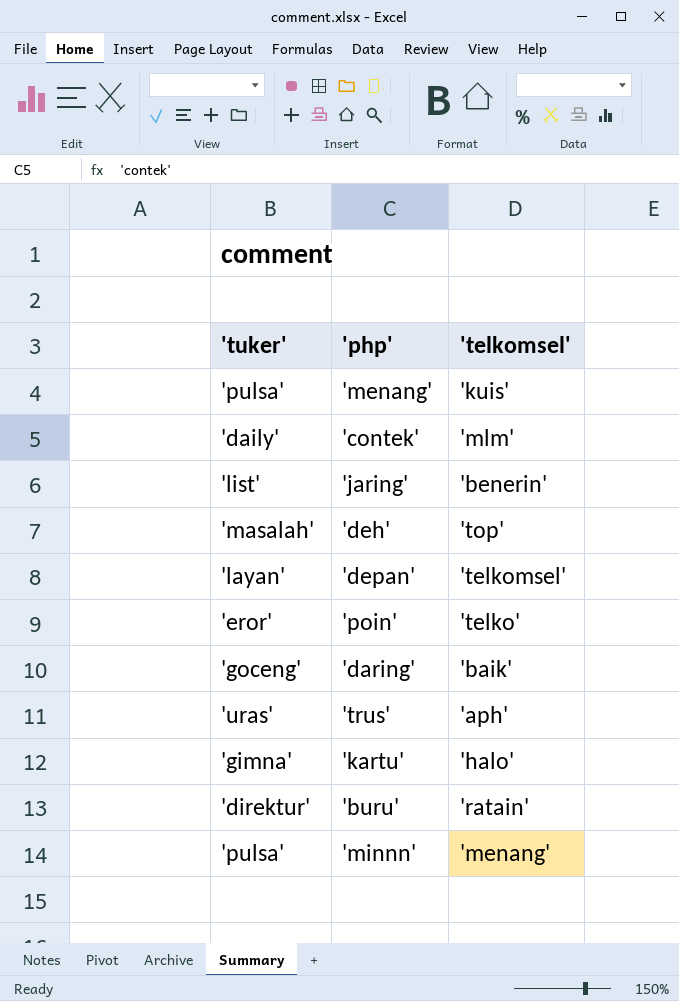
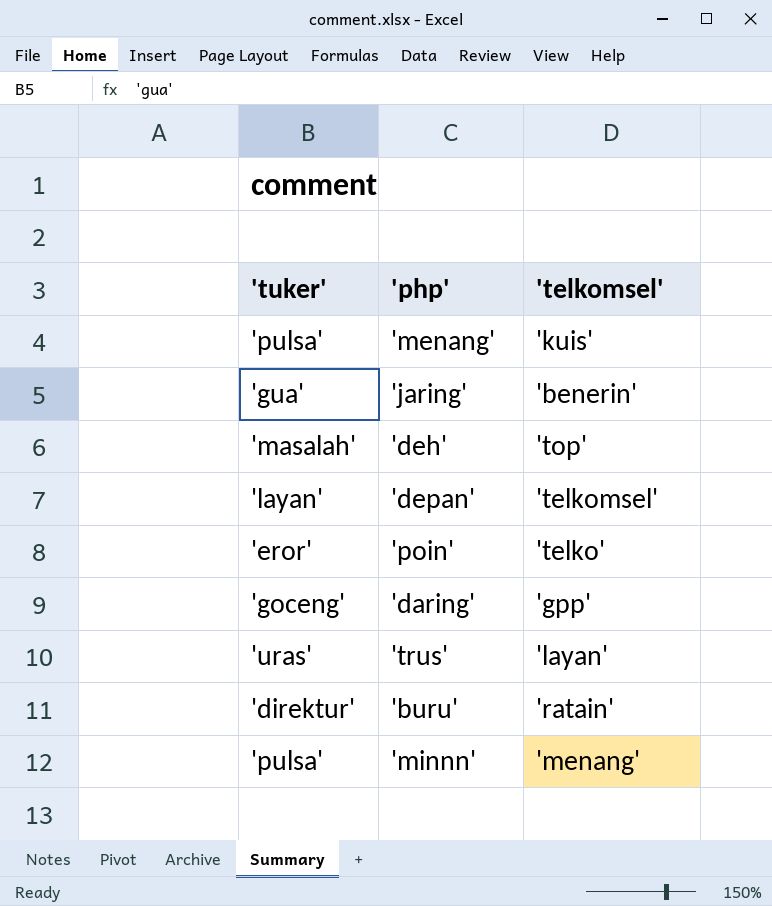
row 'contek': 'daily' | 'mlm' -> none
row 'kartu': 'gimna' | 'halo' -> none
'jaring' | 'tuker': 'list' -> 'gua'
'daring' | 'telkomsel': 'baik' -> 'gpp'
'trus' | 'telkomsel': 'aph' -> 'layan'

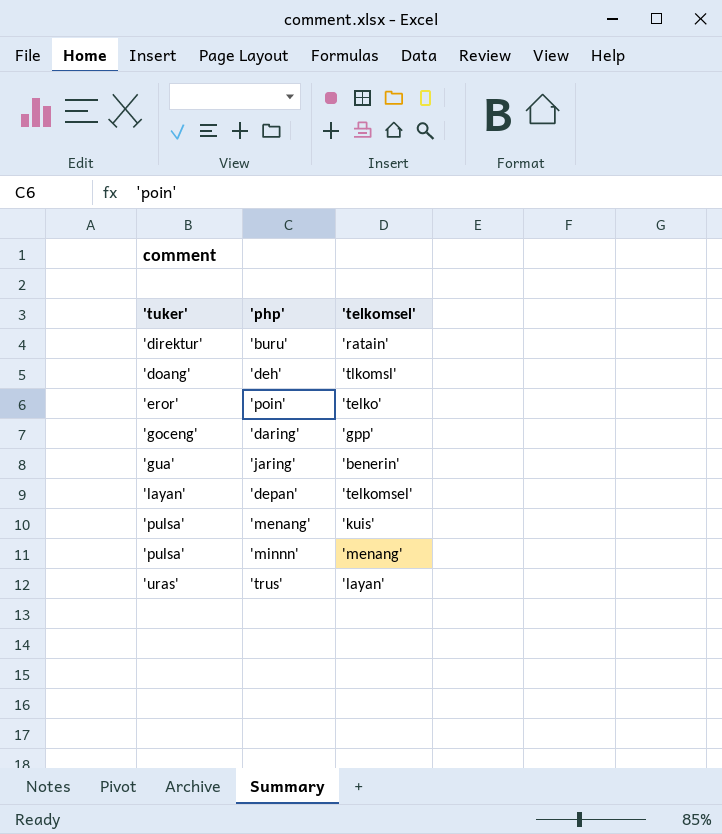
row order: none -> 'tuker' ascending
'deh' | 'tuker': 'masalah' -> 'doang'
'deh' | 'telkomsel': 'top' -> 'tlkomsl'

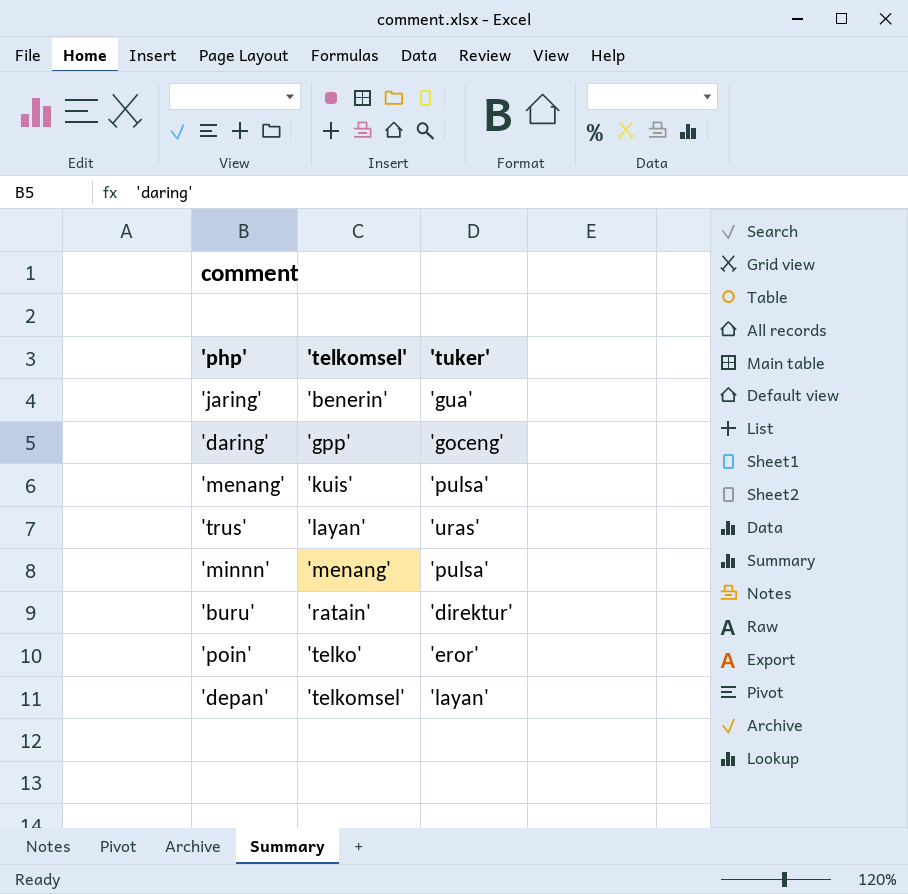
row order: 'tuker' ascending -> 'telkomsel' ascending
column 'tuker' | position: 1 -> 3
row 'deh': 'doang' | 'tlkomsl' -> none

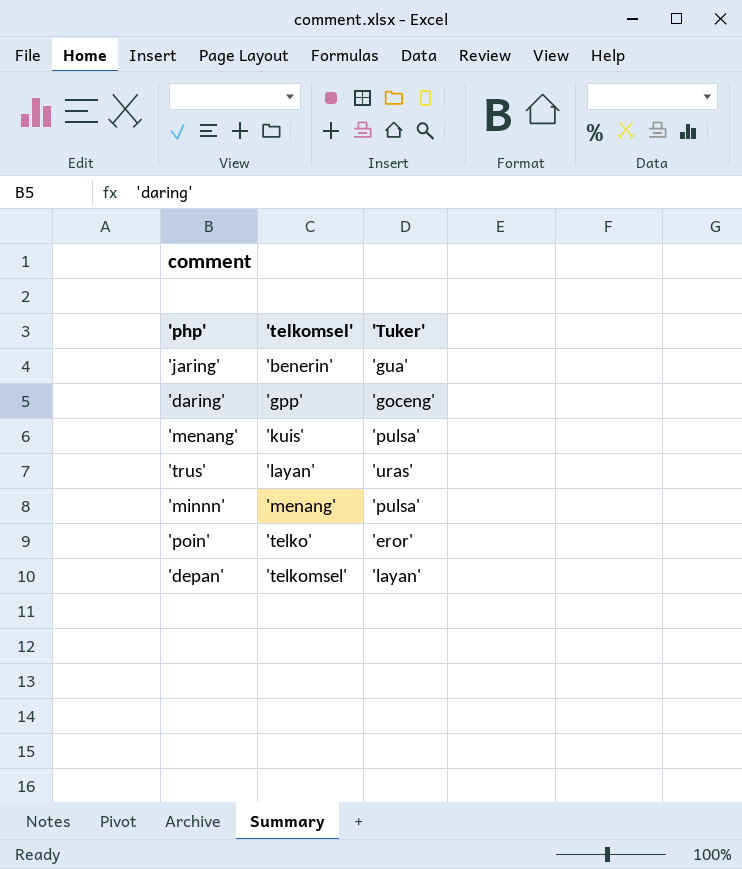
column name: 'tuker' -> 'Tuker'
row 'buru': 'ratain' | 'direktur' -> none

